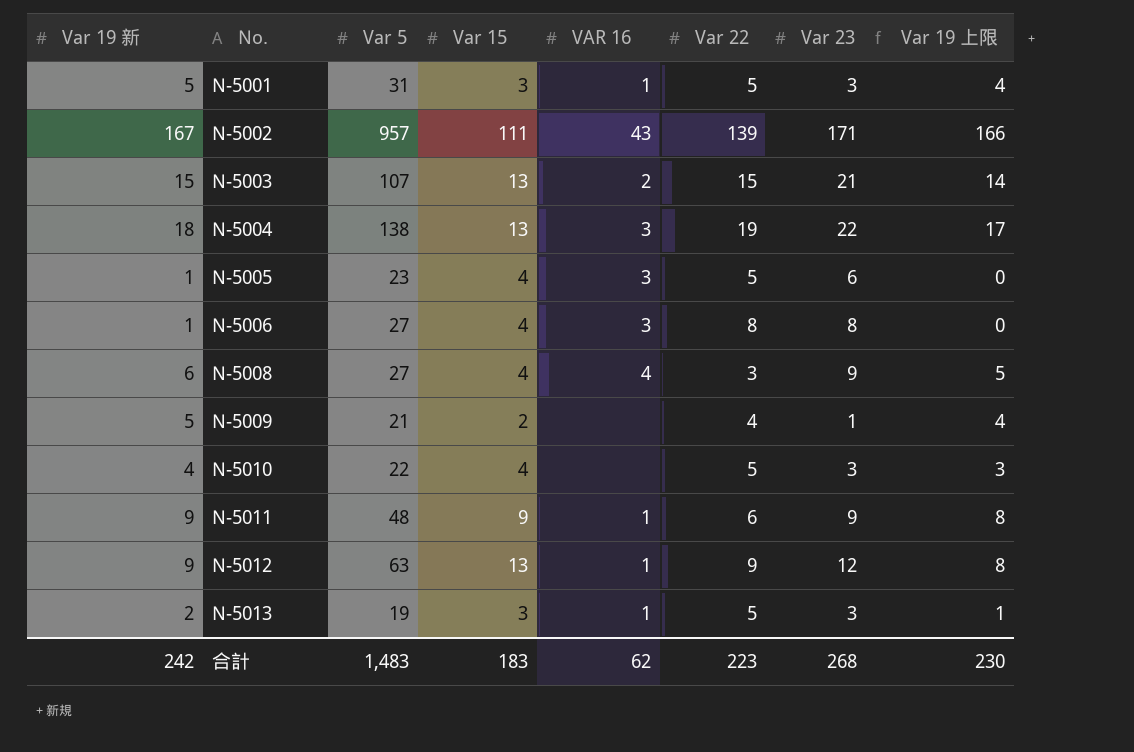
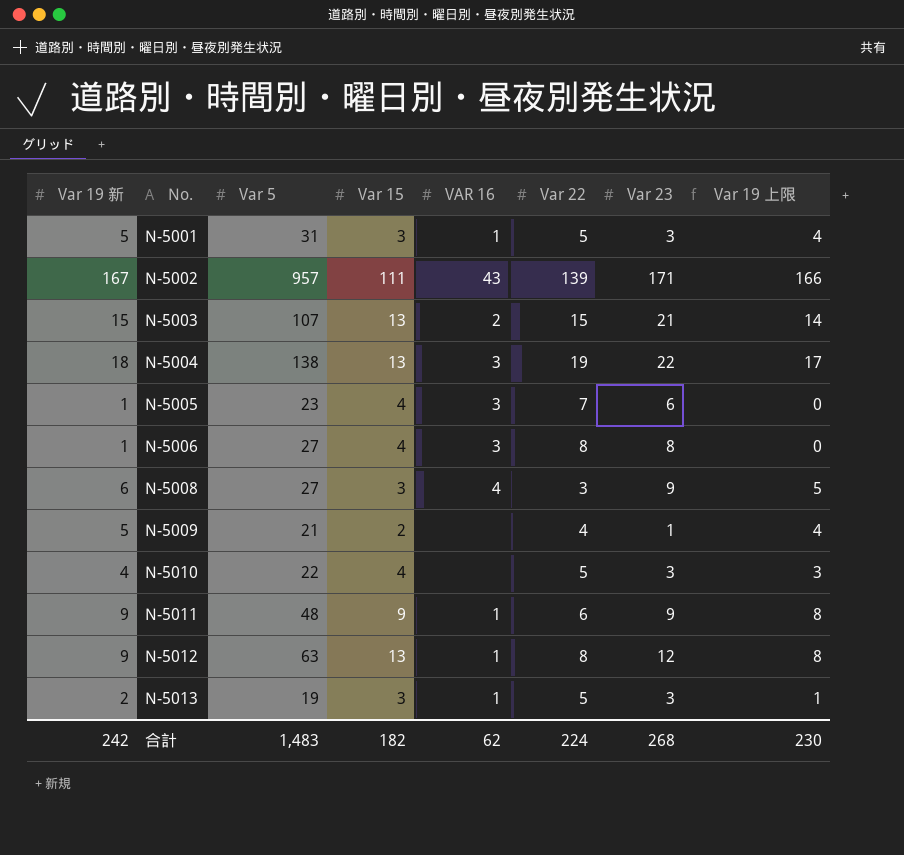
N-5005 | Var 22: 5 -> 7
N-5008 | Var 15: 4 -> 3
N-5012 | Var 22: 9 -> 8
合計 | Var 15: 183 -> 182
合計 | Var 22: 223 -> 224

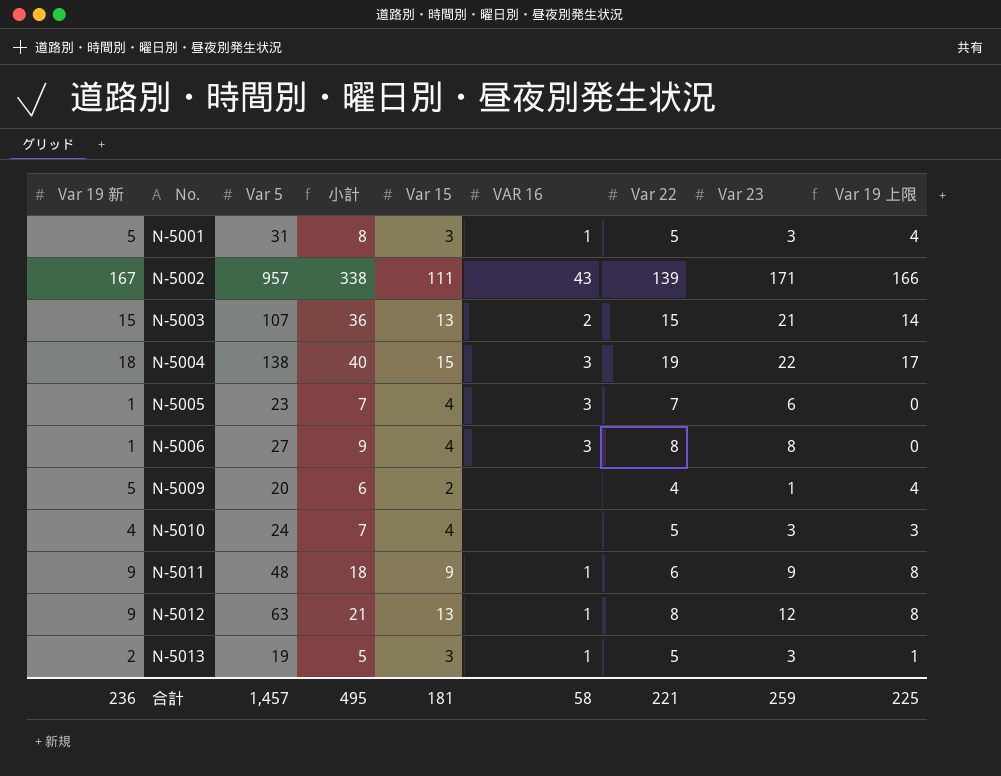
column 小計 | formula: none -> [Var 19 新] + [Var 23]
row N-5008: 6 | 27 | 3 | 4 | 3 | 9 | 5 -> none
N-5004 | Var 15: 13 -> 15
N-5009 | Var 5: 21 -> 20
N-5010 | Var 5: 22 -> 24
合計 | Var 19 新: 242 -> 236
合計 | Var 5: 1,483 -> 1,457
合計 | Var 15: 182 -> 181
合計 | VAR 16: 62 -> 58
合計 | Var 22: 224 -> 221
合計 | Var 23: 268 -> 259
合計 | Var 19 上限: 230 -> 225

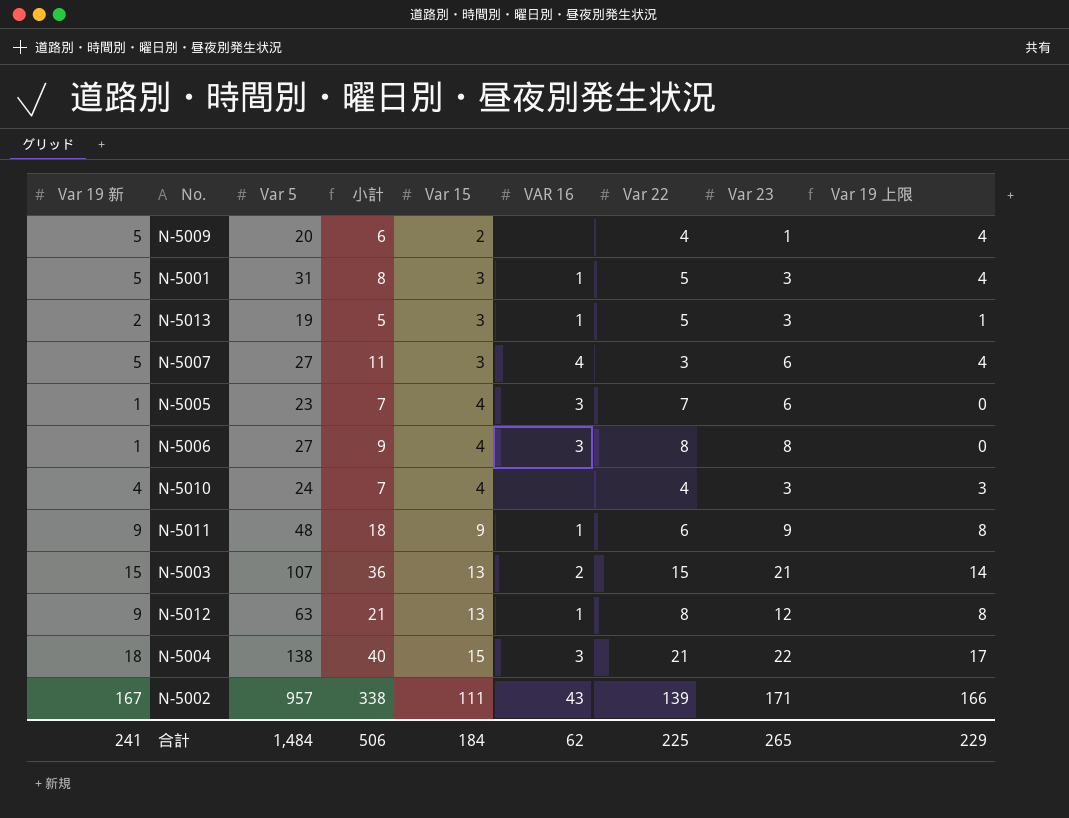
row order: No. ascending -> Var 15 ascending
row N-5007: none -> 5 | 27 | 11 | 3 | 4 | 3 | 6 | 4
N-5010 | Var 22: 5 -> 4
N-5004 | Var 22: 19 -> 21
合計 | Var 19 新: 236 -> 241
合計 | Var 5: 1,457 -> 1,484
合計 | 小計: 495 -> 506
合計 | Var 15: 181 -> 184
合計 | VAR 16: 58 -> 62
合計 | Var 22: 221 -> 225
合計 | Var 23: 259 -> 265
合計 | Var 19 上限: 225 -> 229

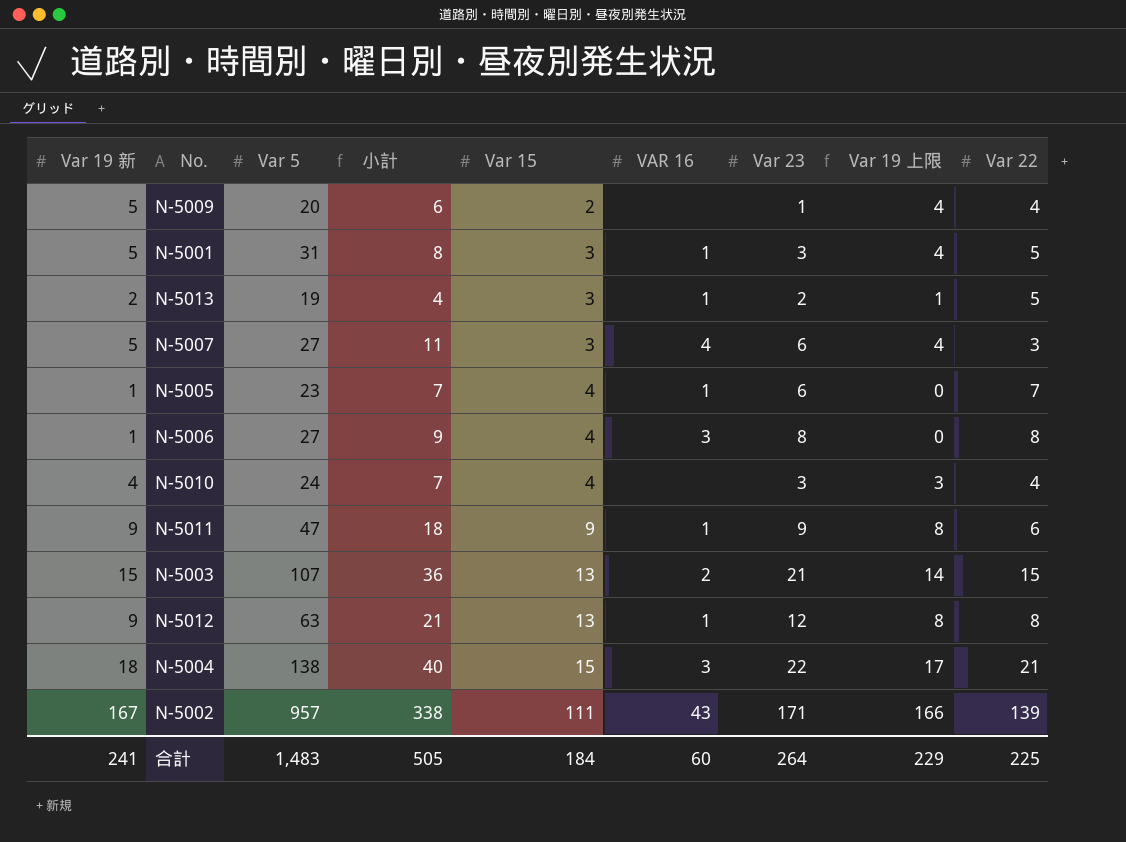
column Var 22 | position: 7 -> 9
N-5013 | 小計: 5 -> 4
N-5013 | Var 23: 3 -> 2
N-5005 | VAR 16: 3 -> 1
N-5011 | Var 5: 48 -> 47
合計 | Var 5: 1,484 -> 1,483
合計 | 小計: 506 -> 505
合計 | VAR 16: 62 -> 60
合計 | Var 23: 265 -> 264

